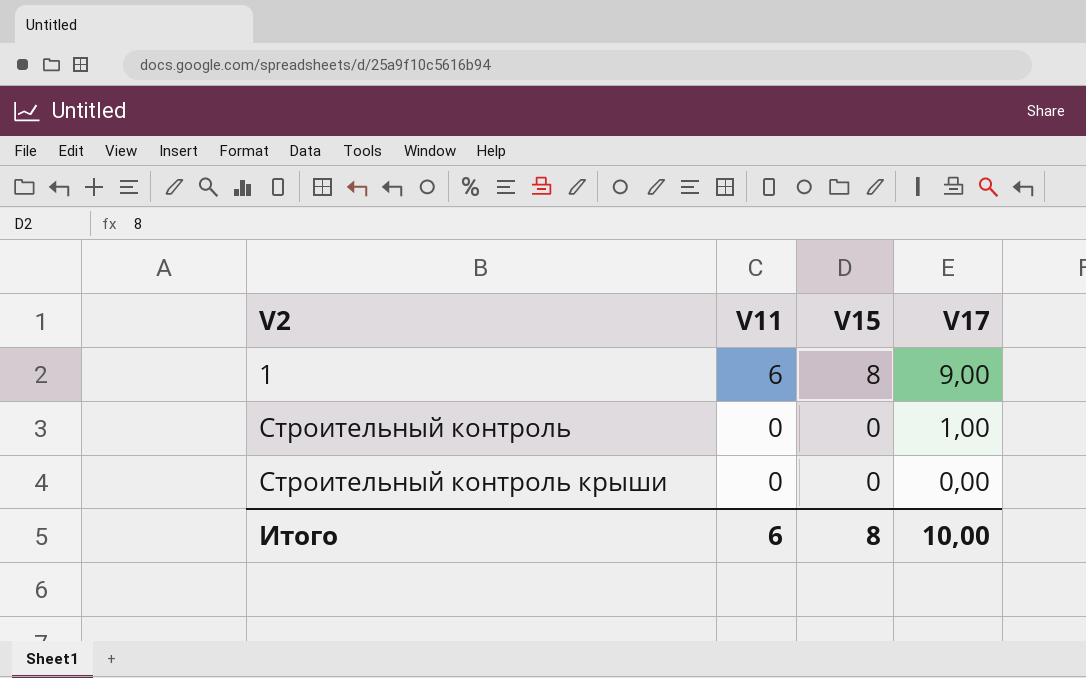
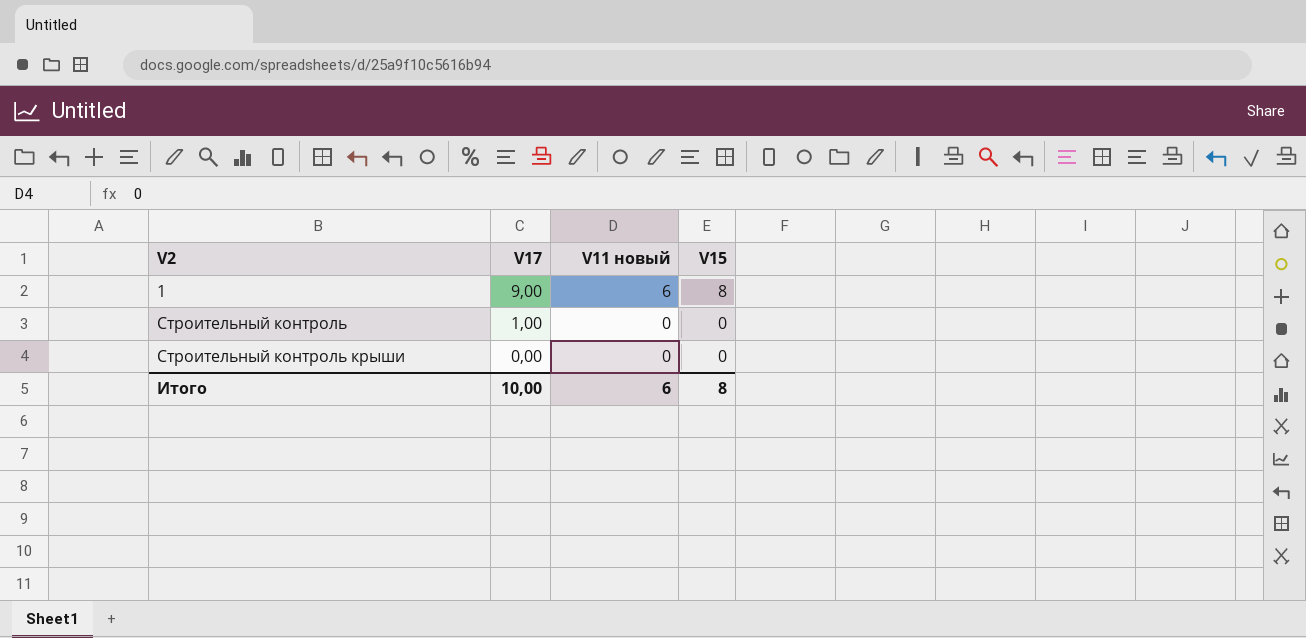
column V17 | position: 4 -> 2
column name: V11 -> V11 новый

